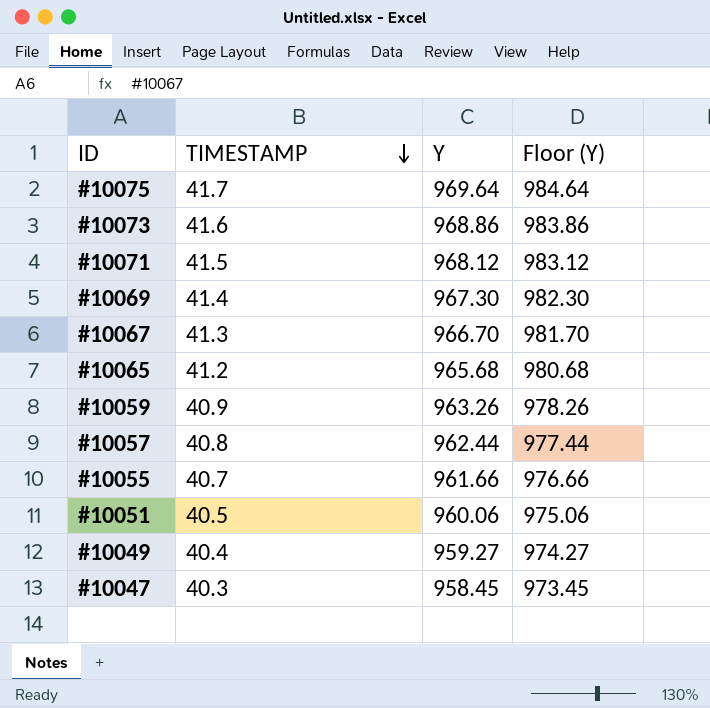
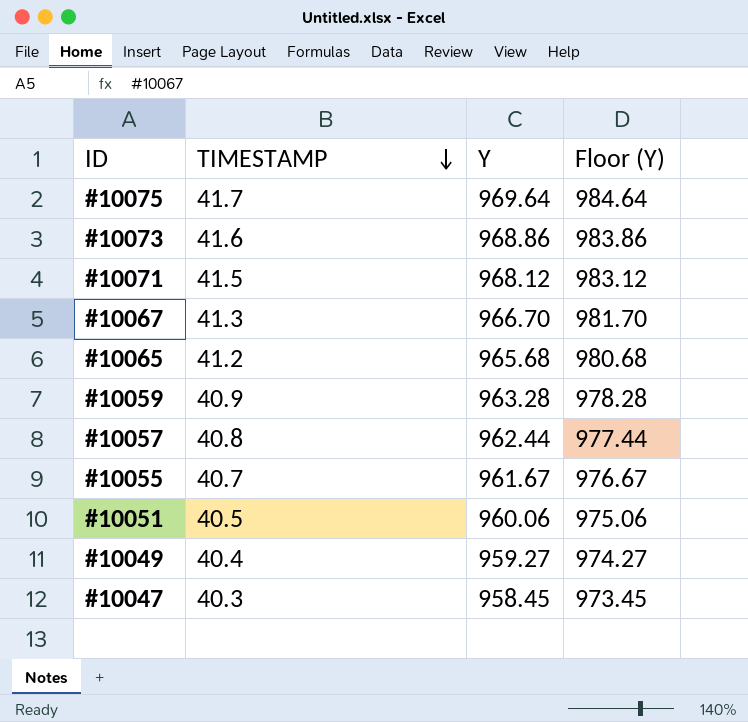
row #10069: 41.4 | 967.30 | 982.30 -> none
#10059 | Y: 963.26 -> 963.28
#10059 | Floor (Y): 978.26 -> 978.28
#10055 | Y: 961.66 -> 961.67
#10055 | Floor (Y): 976.66 -> 976.67

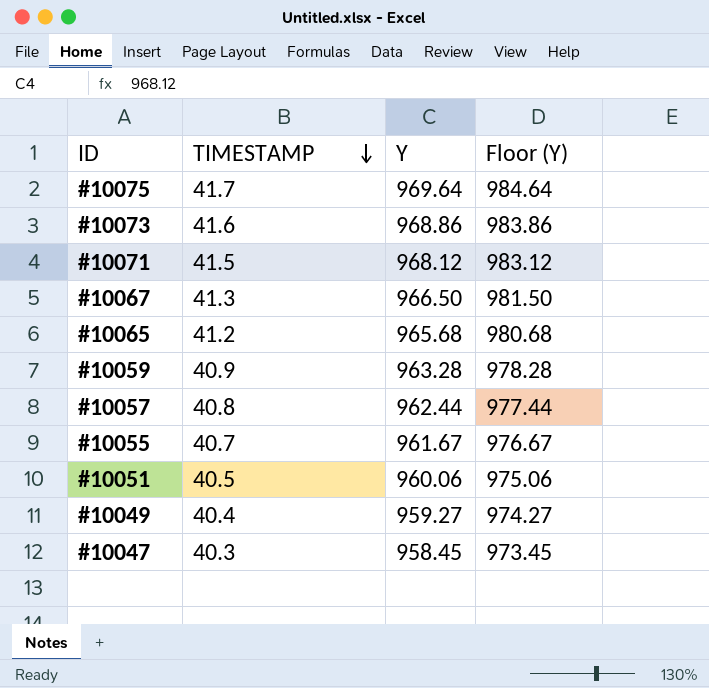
#10067 | Y: 966.70 -> 966.50
#10067 | Floor (Y): 981.70 -> 981.50

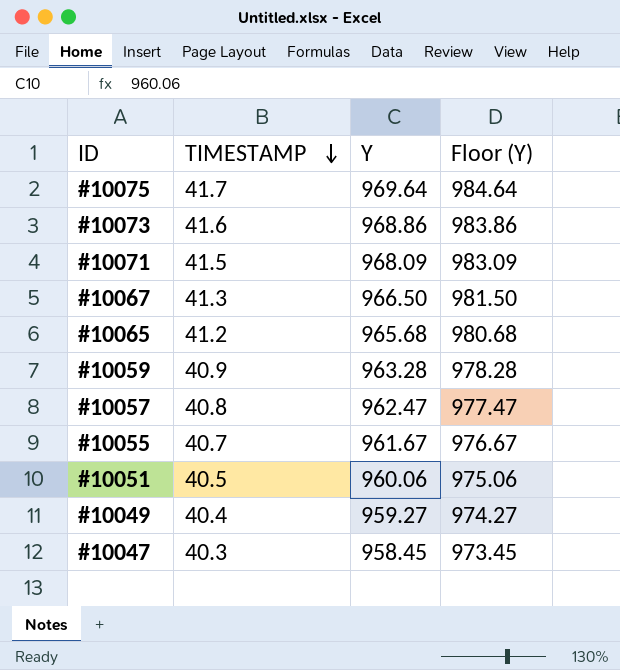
#10071 | Y: 968.12 -> 968.09
#10071 | Floor (Y): 983.12 -> 983.09
#10057 | Y: 962.44 -> 962.47
#10057 | Floor (Y): 977.44 -> 977.47

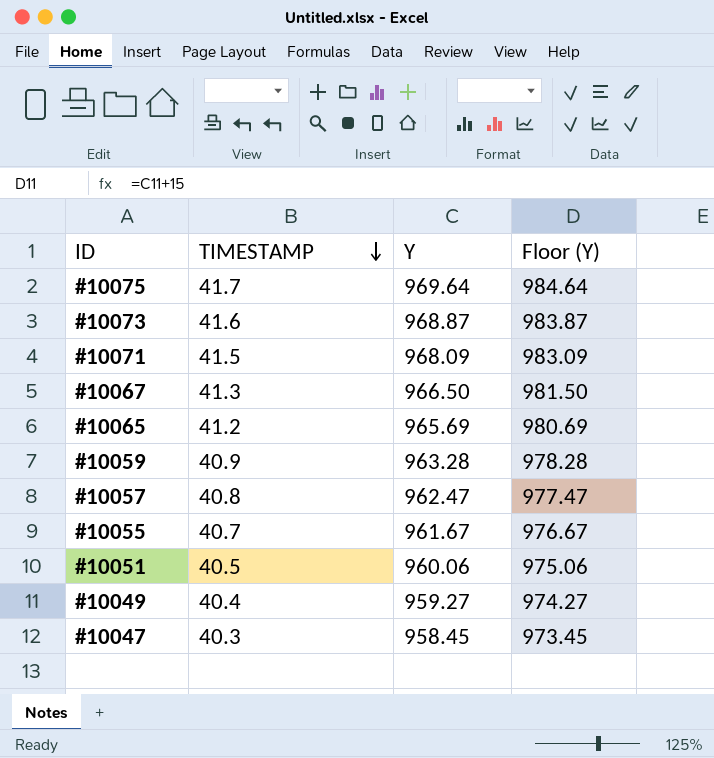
#10073 | Y: 968.86 -> 968.87
#10073 | Floor (Y): 983.86 -> 983.87
#10065 | Y: 965.68 -> 965.69
#10065 | Floor (Y): 980.68 -> 980.69

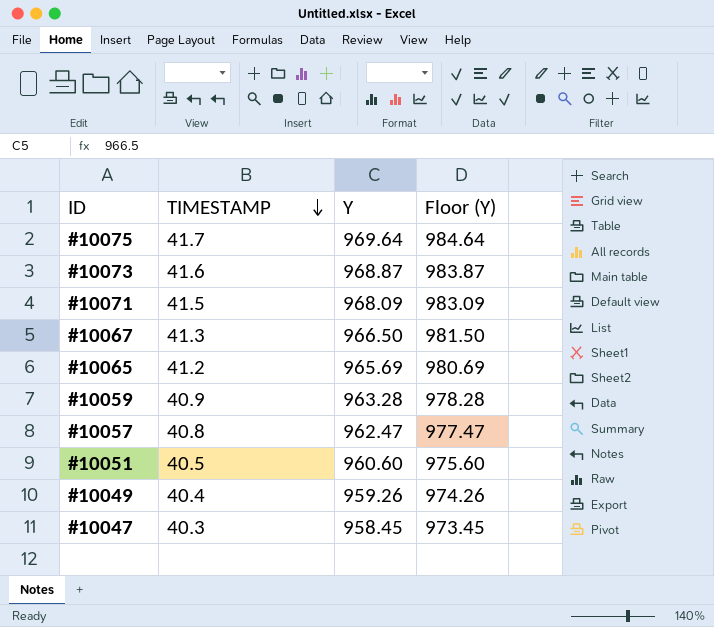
row #10055: 40.7 | 961.67 | 976.67 -> none
#10051 | Y: 960.06 -> 960.60
#10051 | Floor (Y): 975.06 -> 975.60
#10049 | Y: 959.27 -> 959.26
#10049 | Floor (Y): 974.27 -> 974.26

